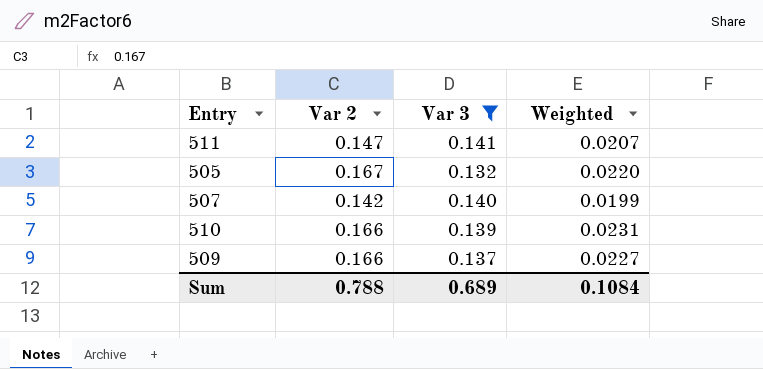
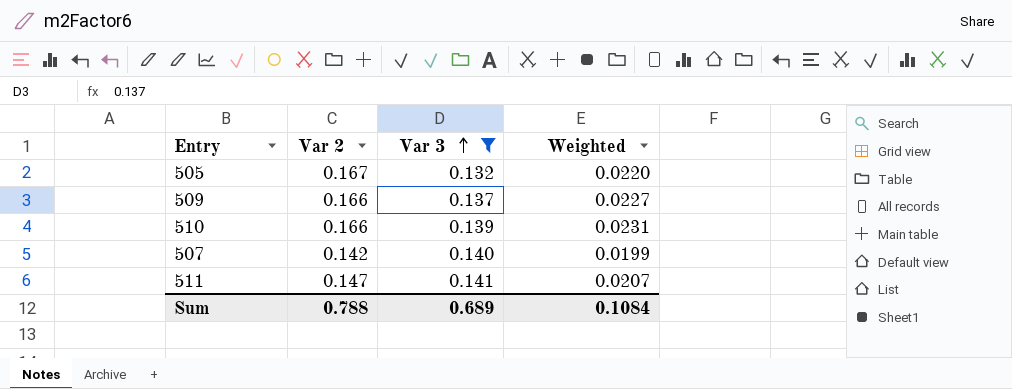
row order: none -> Var 3 ascending

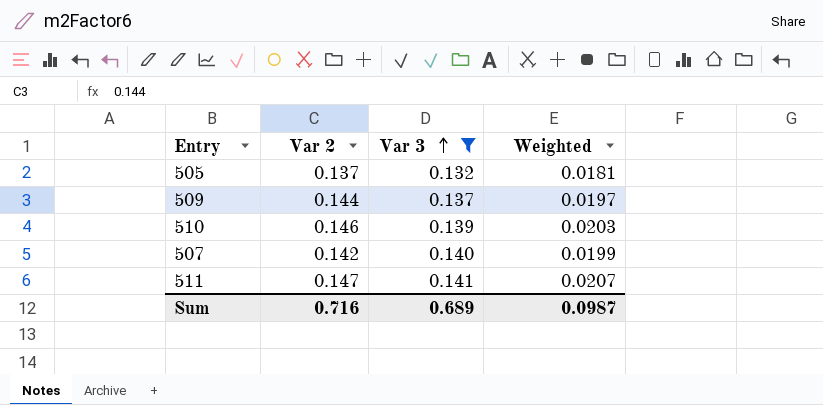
505 | Var 2: 0.167 -> 0.137
505 | Weighted: 0.0220 -> 0.0181
509 | Var 2: 0.166 -> 0.144
509 | Weighted: 0.0227 -> 0.0197
510 | Var 2: 0.166 -> 0.146
510 | Weighted: 0.0231 -> 0.0203
Sum | Var 2: 0.788 -> 0.716
Sum | Weighted: 0.1084 -> 0.0987

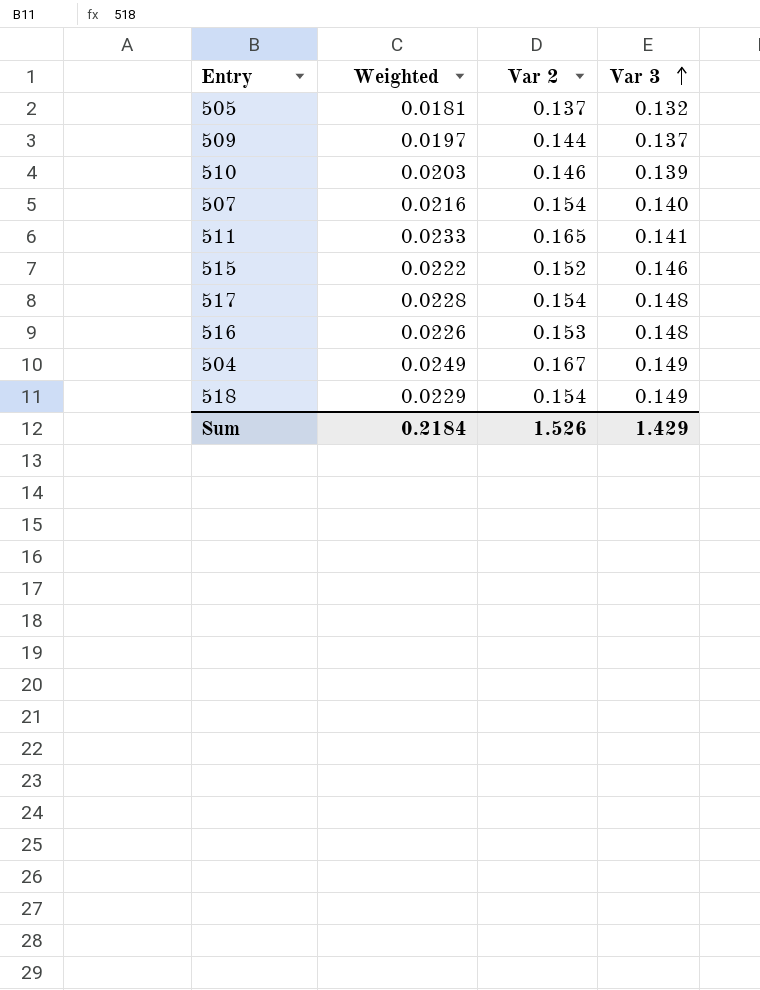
filter: Var 3 <= 0.141 -> none
column Weighted | position: 4 -> 2
507 | Weighted: 0.0199 -> 0.0216
507 | Var 2: 0.142 -> 0.154
511 | Weighted: 0.0207 -> 0.0233
511 | Var 2: 0.147 -> 0.165
Sum | Weighted: 0.0987 -> 0.2184
Sum | Var 2: 0.716 -> 1.526
Sum | Var 3: 0.689 -> 1.429

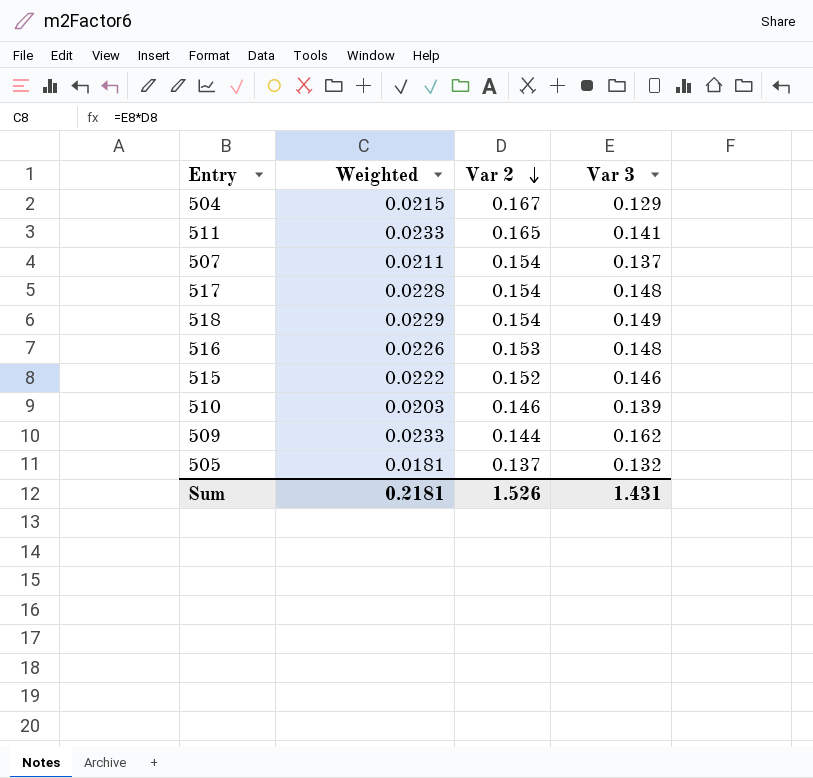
row order: Var 3 ascending -> Var 2 descending
504 | Weighted: 0.0249 -> 0.0215
504 | Var 3: 0.149 -> 0.129
507 | Weighted: 0.0216 -> 0.0211
507 | Var 3: 0.140 -> 0.137
509 | Weighted: 0.0197 -> 0.0233
509 | Var 3: 0.137 -> 0.162
Sum | Weighted: 0.2184 -> 0.2181
Sum | Var 3: 1.429 -> 1.431

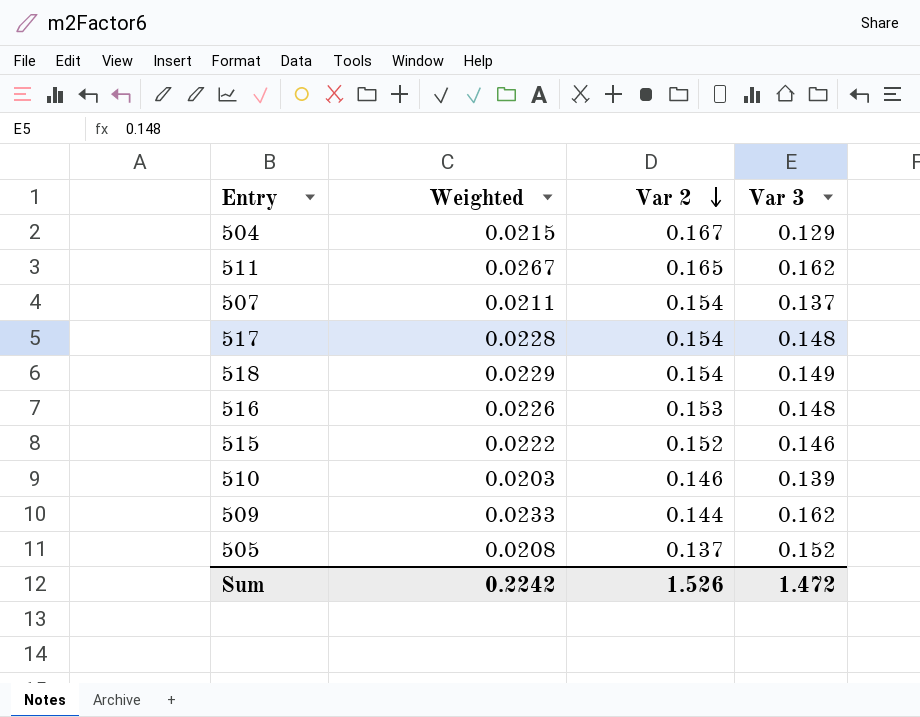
511 | Weighted: 0.0233 -> 0.0267
511 | Var 3: 0.141 -> 0.162
505 | Weighted: 0.0181 -> 0.0208
505 | Var 3: 0.132 -> 0.152
Sum | Weighted: 0.2181 -> 0.2242
Sum | Var 3: 1.431 -> 1.472

